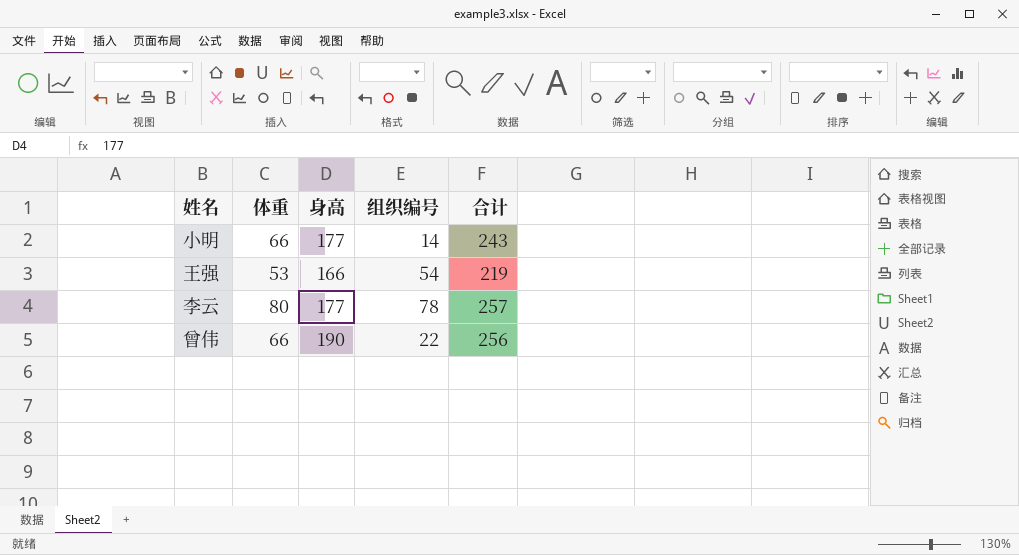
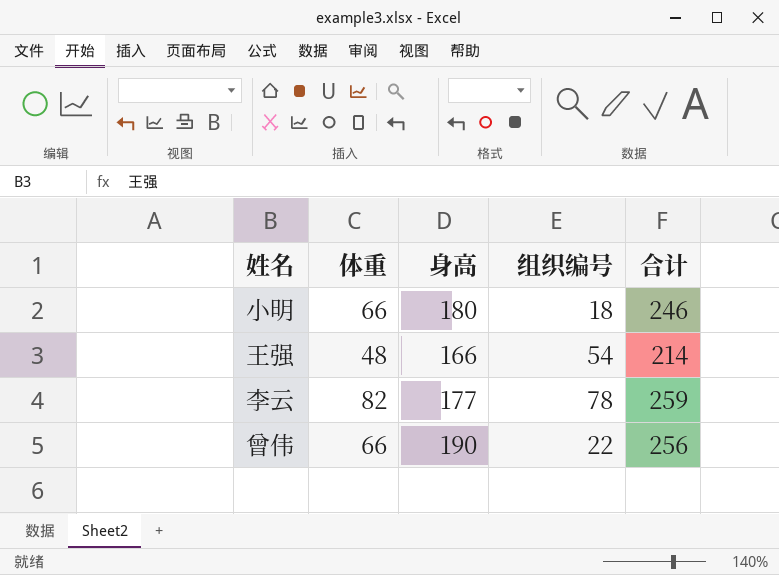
小明 | 身高: 177 -> 180
小明 | 组织编号: 14 -> 18
小明 | 合计: 243 -> 246
王强 | 体重: 53 -> 48
王强 | 合计: 219 -> 214
李云 | 体重: 80 -> 82
李云 | 合计: 257 -> 259

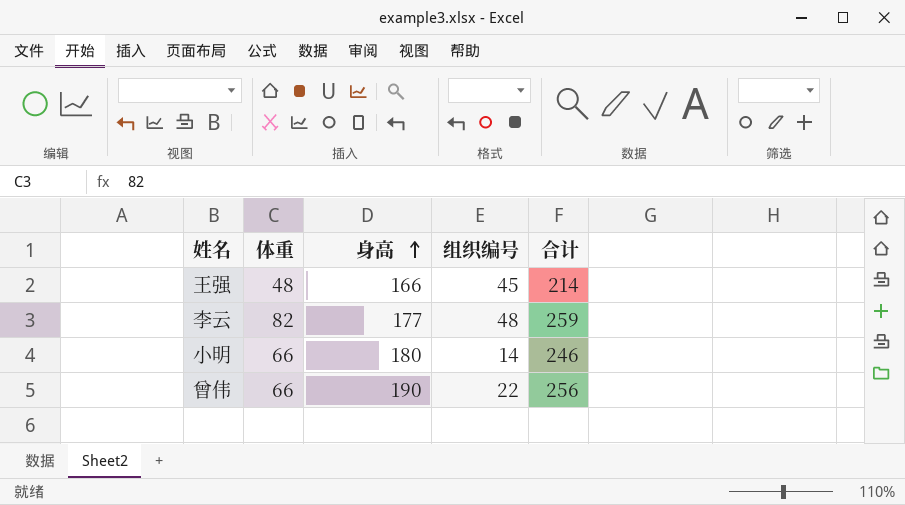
row order: none -> 身高 ascending
王强 | 组织编号: 54 -> 45
李云 | 组织编号: 78 -> 48
小明 | 组织编号: 18 -> 14

